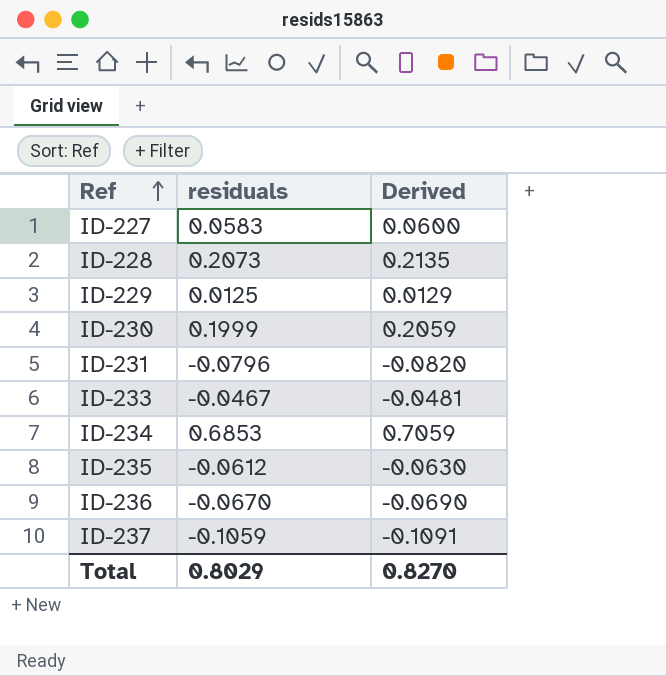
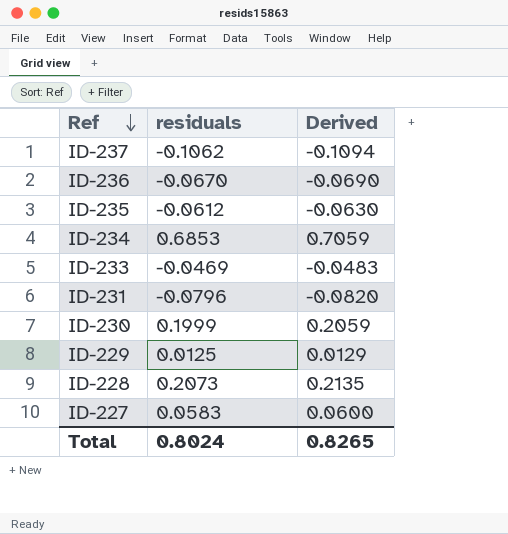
row order: Ref ascending -> Ref descending
ID-237 | residuals: -0.1059 -> -0.1062
ID-237 | Derived: -0.1091 -> -0.1094
ID-233 | residuals: -0.0467 -> -0.0469
ID-233 | Derived: -0.0481 -> -0.0483
Total | residuals: 0.8029 -> 0.8024
Total | Derived: 0.8270 -> 0.8265

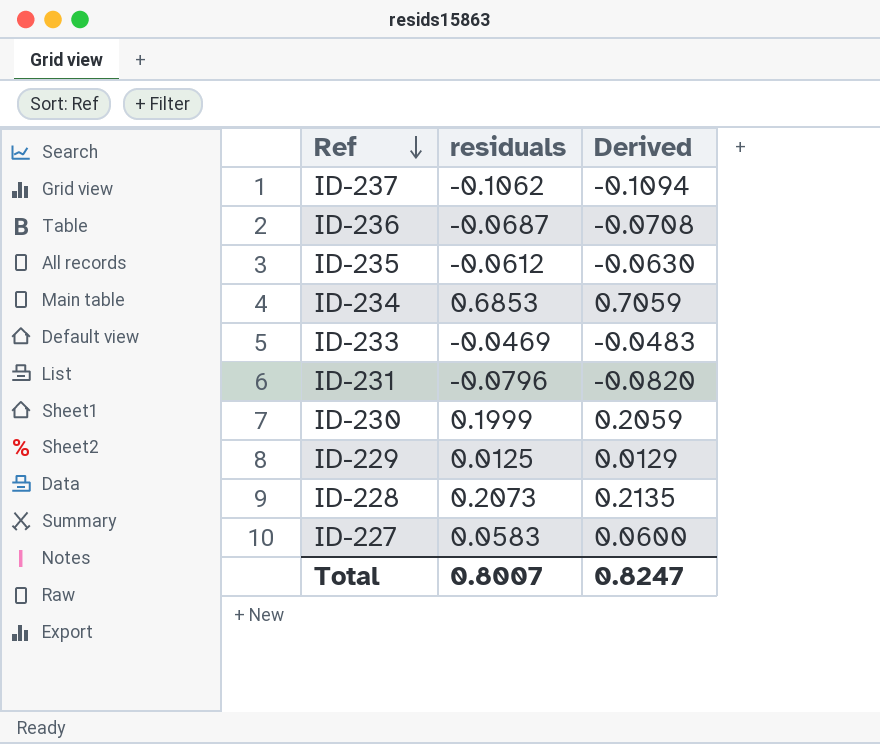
ID-236 | residuals: -0.0670 -> -0.0687
ID-236 | Derived: -0.0690 -> -0.0708
Total | residuals: 0.8024 -> 0.8007
Total | Derived: 0.8265 -> 0.8247

